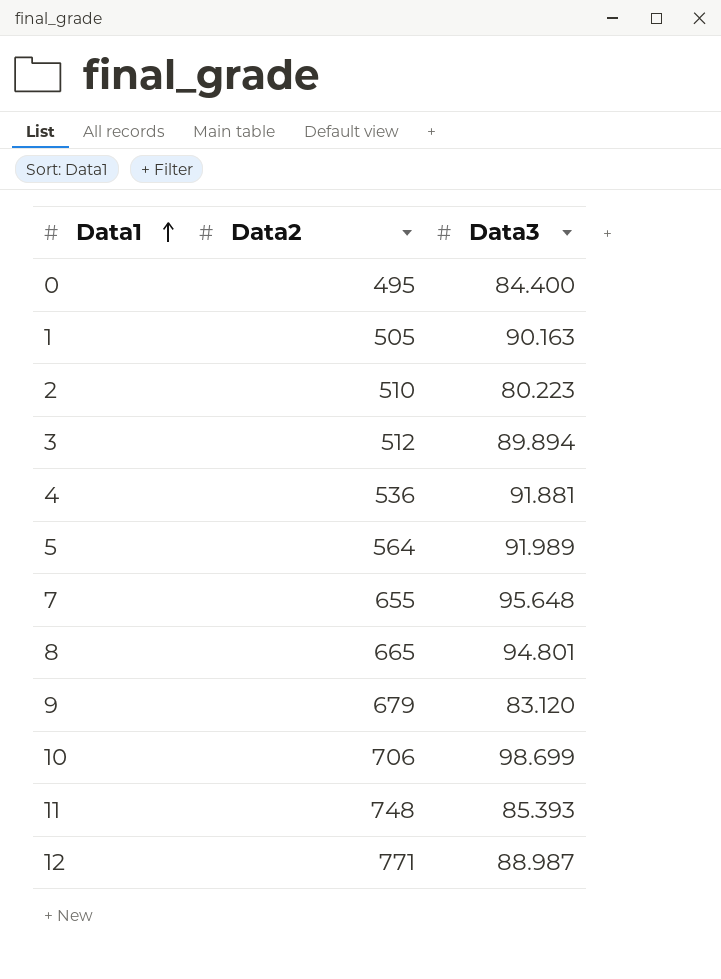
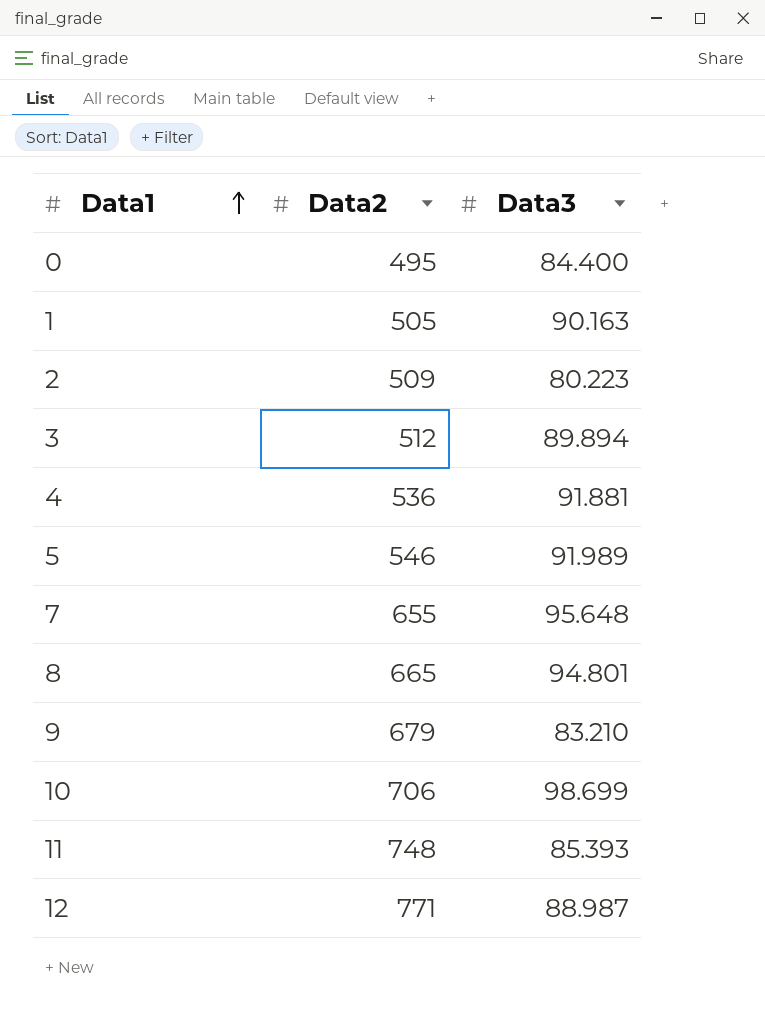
2 | Data2: 510 -> 509
5 | Data2: 564 -> 546
9 | Data3: 83.120 -> 83.210

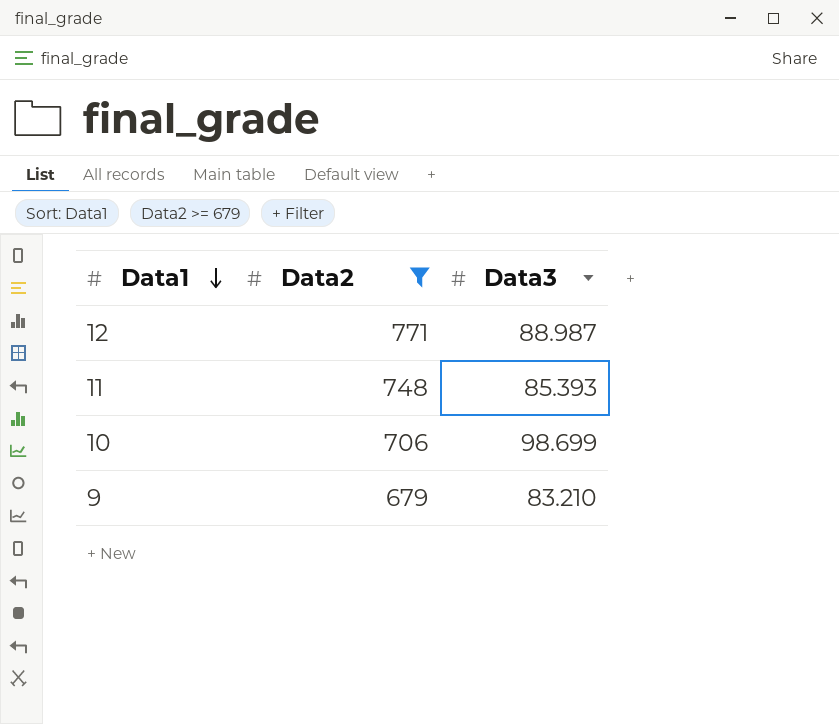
filter: none -> Data2 >= 679
row order: Data1 ascending -> Data1 descending

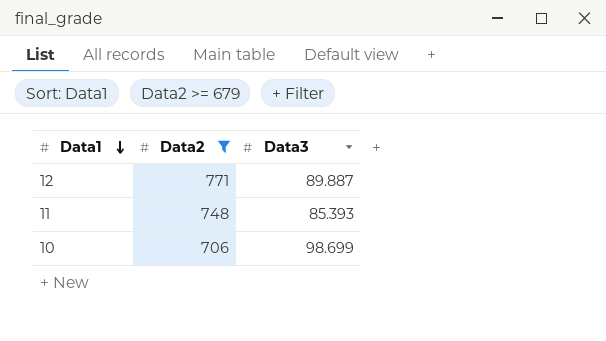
row 9: 679 | 83.210 -> none
12 | Data3: 88.987 -> 89.887

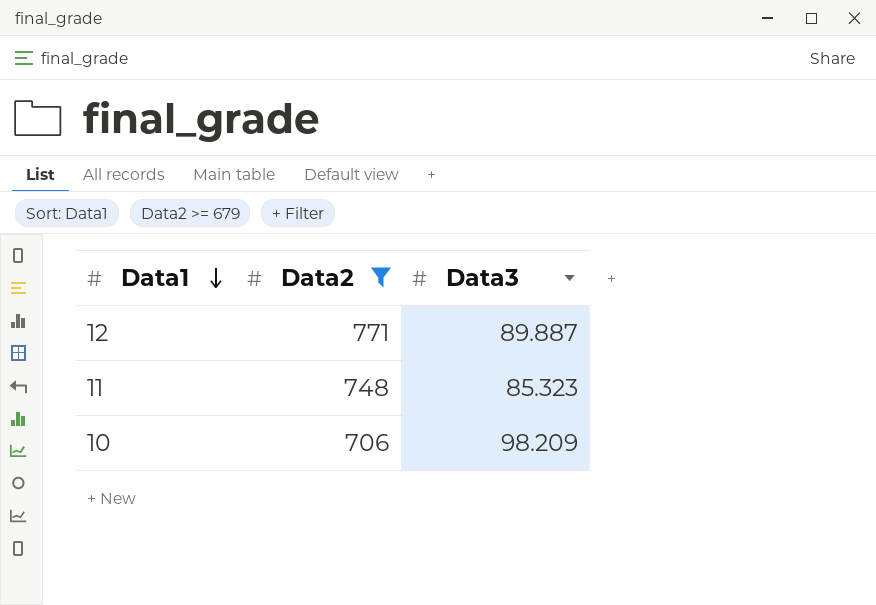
11 | Data3: 85.393 -> 85.323
10 | Data3: 98.699 -> 98.209

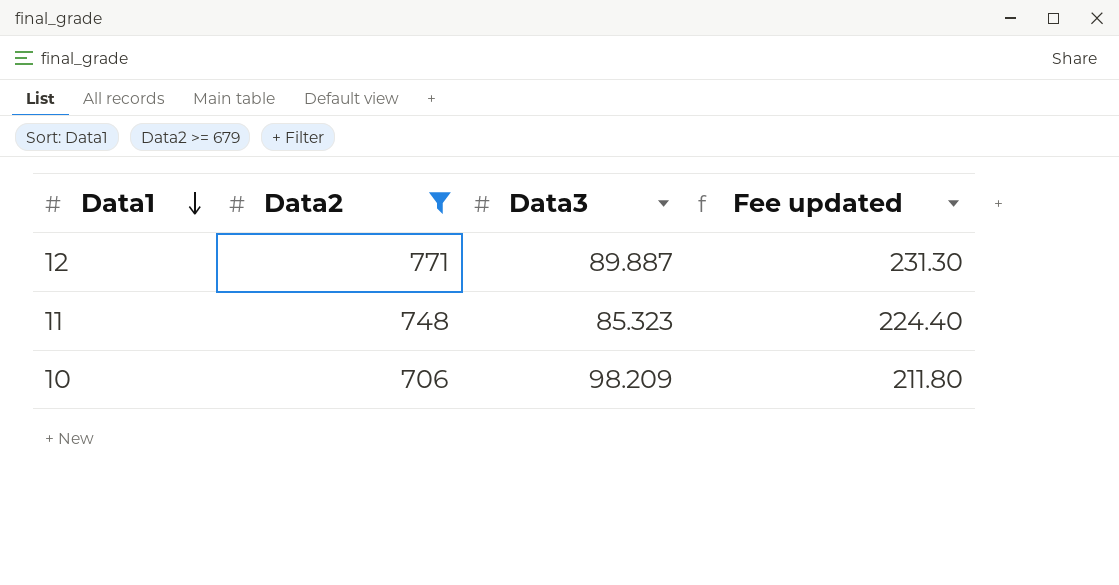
column Fee updated | formula: none -> [Data2] * 0.3

